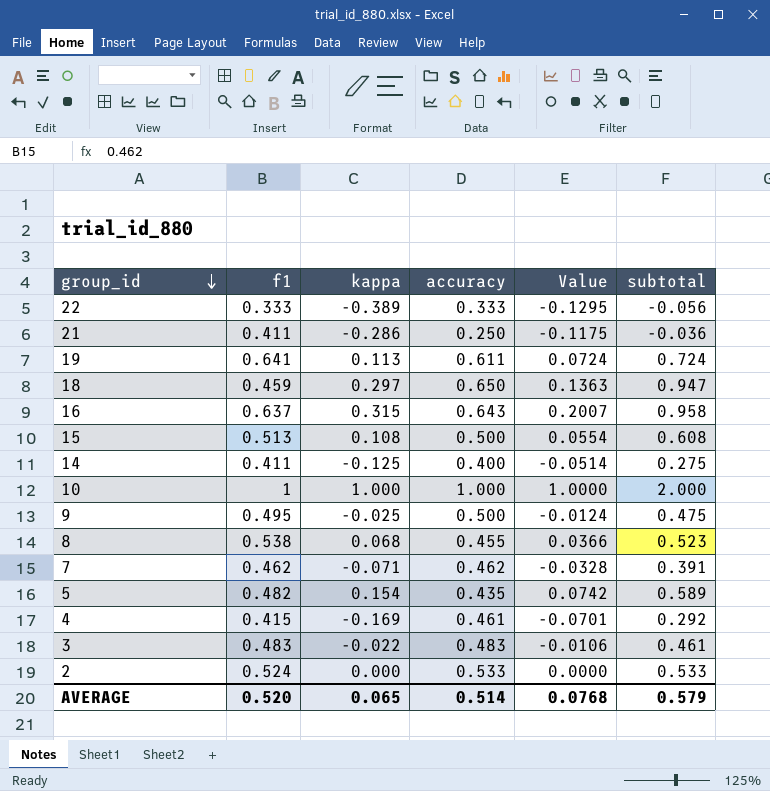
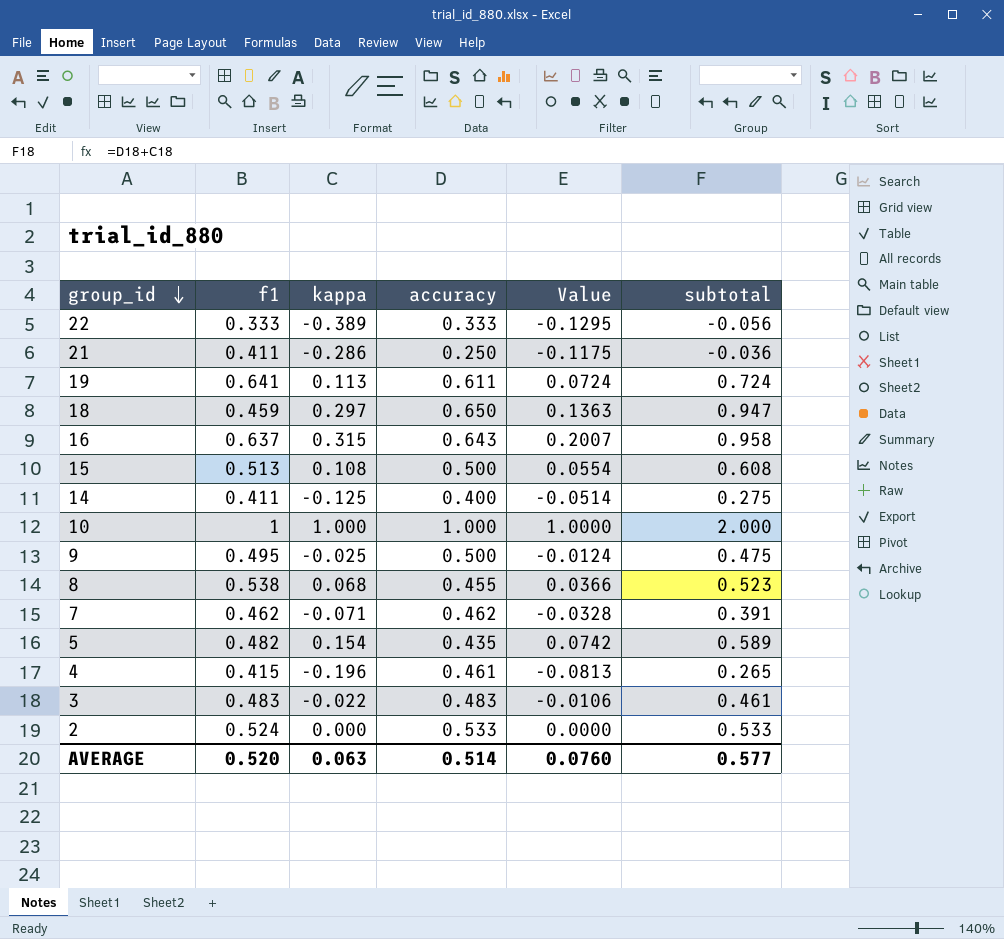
4 | kappa: -0.169 -> -0.196
4 | Value: -0.0701 -> -0.0813
4 | subtotal: 0.292 -> 0.265
AVERAGE | kappa: 0.065 -> 0.063
AVERAGE | Value: 0.0768 -> 0.0760
AVERAGE | subtotal: 0.579 -> 0.577

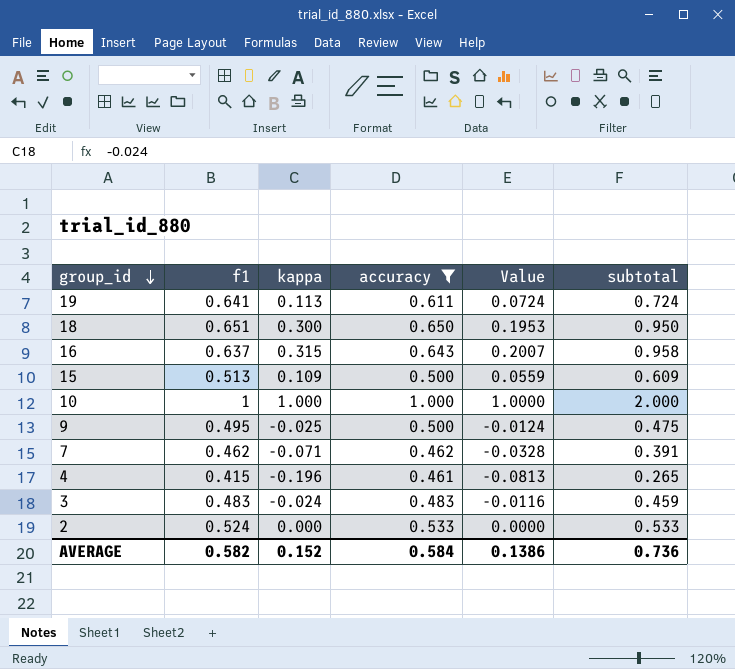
filter: none -> accuracy >= 0.461
18 | f1: 0.459 -> 0.651
18 | kappa: 0.297 -> 0.300
18 | Value: 0.1363 -> 0.1953
18 | subtotal: 0.947 -> 0.950
15 | kappa: 0.108 -> 0.109
15 | Value: 0.0554 -> 0.0559
15 | subtotal: 0.608 -> 0.609
3 | kappa: -0.022 -> -0.024
3 | Value: -0.0106 -> -0.0116
3 | subtotal: 0.461 -> 0.459
AVERAGE | f1: 0.520 -> 0.582
AVERAGE | kappa: 0.063 -> 0.152
AVERAGE | accuracy: 0.514 -> 0.584
AVERAGE | Value: 0.0760 -> 0.1386
AVERAGE | subtotal: 0.577 -> 0.736

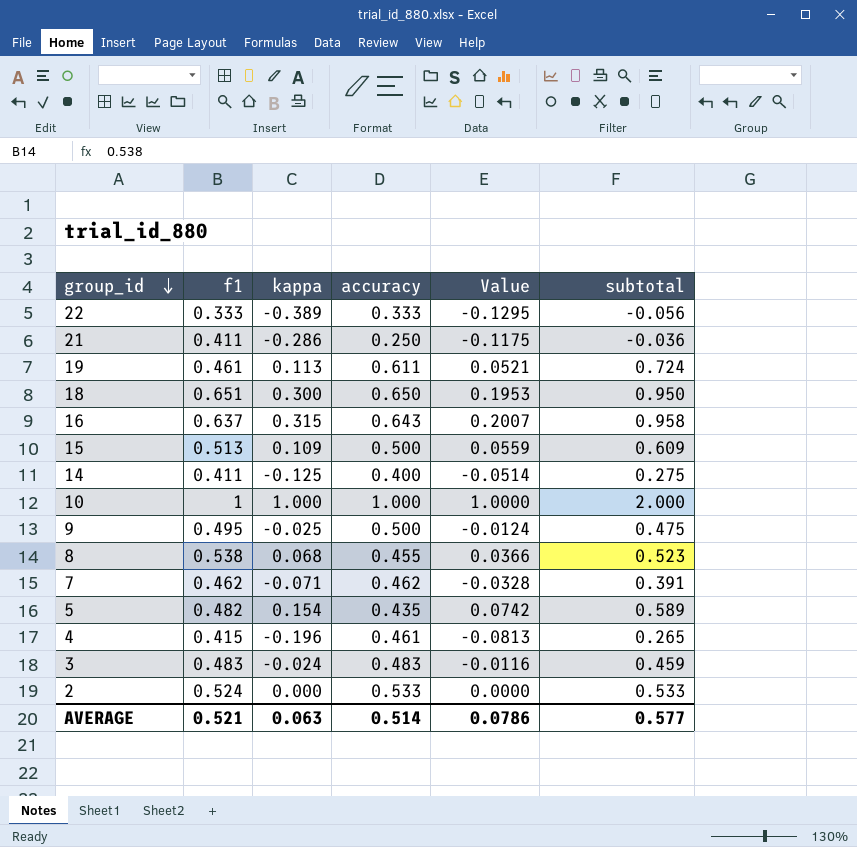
filter: accuracy >= 0.461 -> none
19 | f1: 0.641 -> 0.461
19 | Value: 0.0724 -> 0.0521
AVERAGE | f1: 0.582 -> 0.521
AVERAGE | kappa: 0.152 -> 0.063
AVERAGE | accuracy: 0.584 -> 0.514
AVERAGE | Value: 0.1386 -> 0.0786
AVERAGE | subtotal: 0.736 -> 0.577

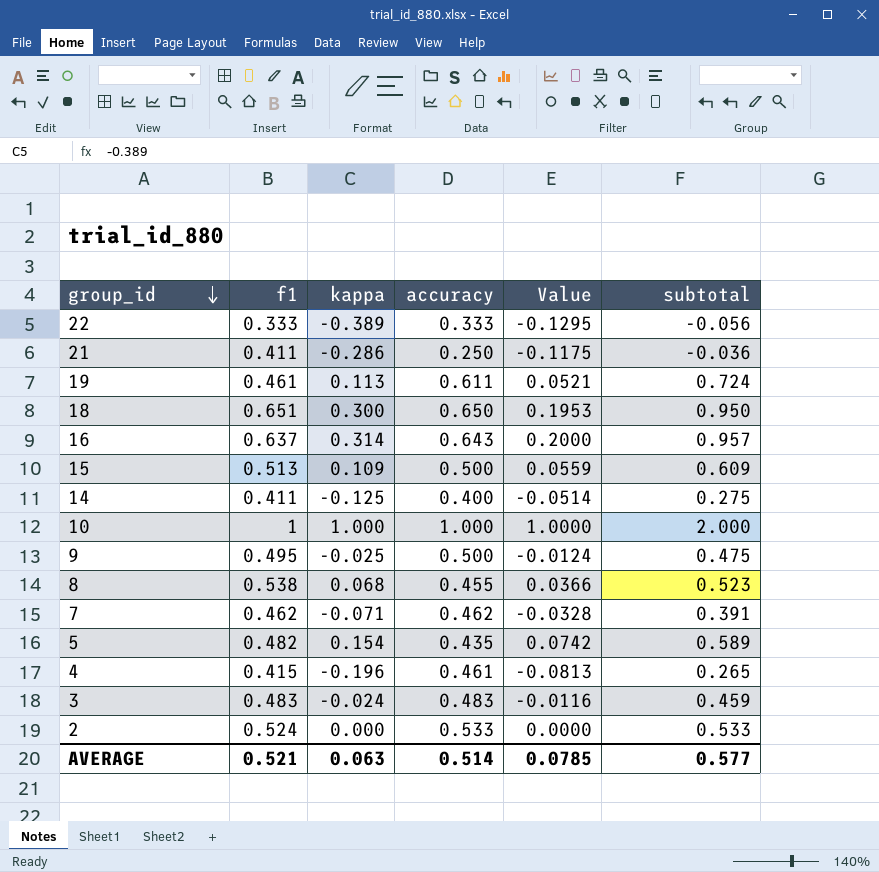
16 | kappa: 0.315 -> 0.314
16 | Value: 0.2007 -> 0.2000
16 | subtotal: 0.958 -> 0.957
AVERAGE | Value: 0.0786 -> 0.0785

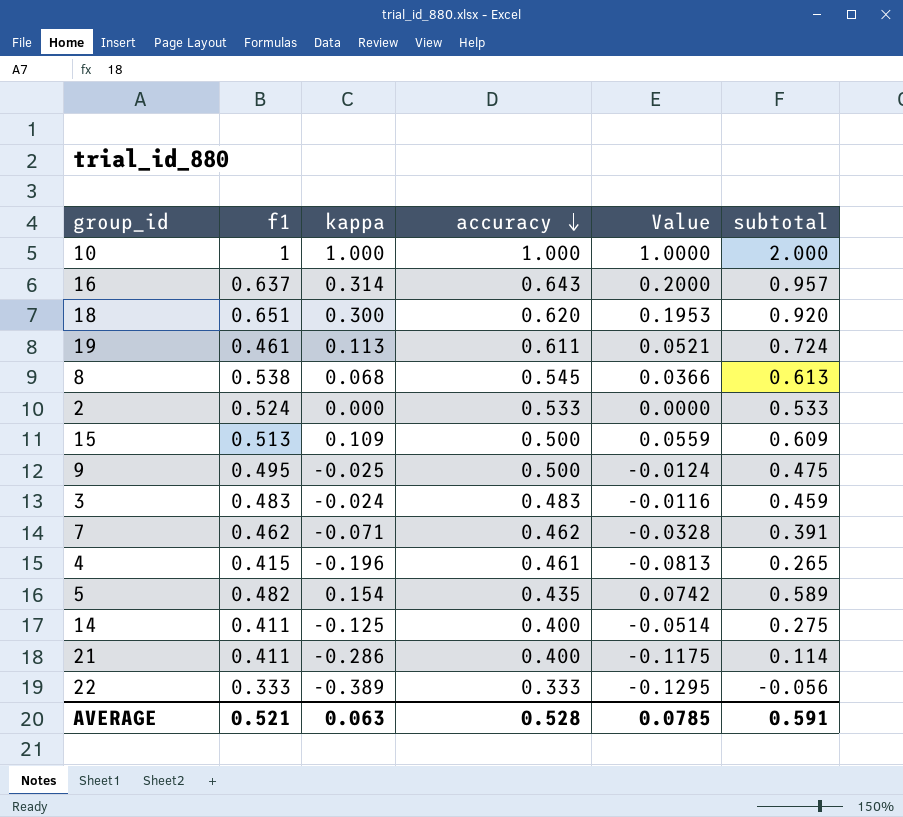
row order: group_id descending -> accuracy descending
18 | accuracy: 0.650 -> 0.620
18 | subtotal: 0.950 -> 0.920
8 | accuracy: 0.455 -> 0.545
8 | subtotal: 0.523 -> 0.613
21 | accuracy: 0.250 -> 0.400
21 | subtotal: -0.036 -> 0.114
AVERAGE | accuracy: 0.514 -> 0.528
AVERAGE | subtotal: 0.577 -> 0.591

